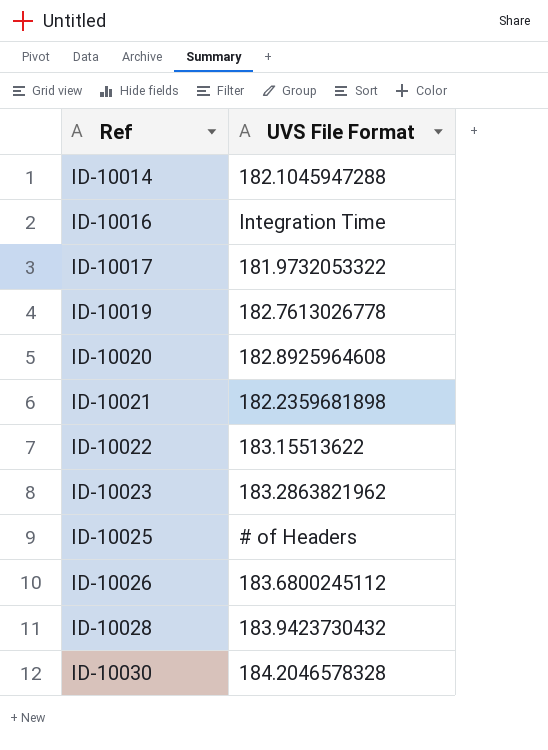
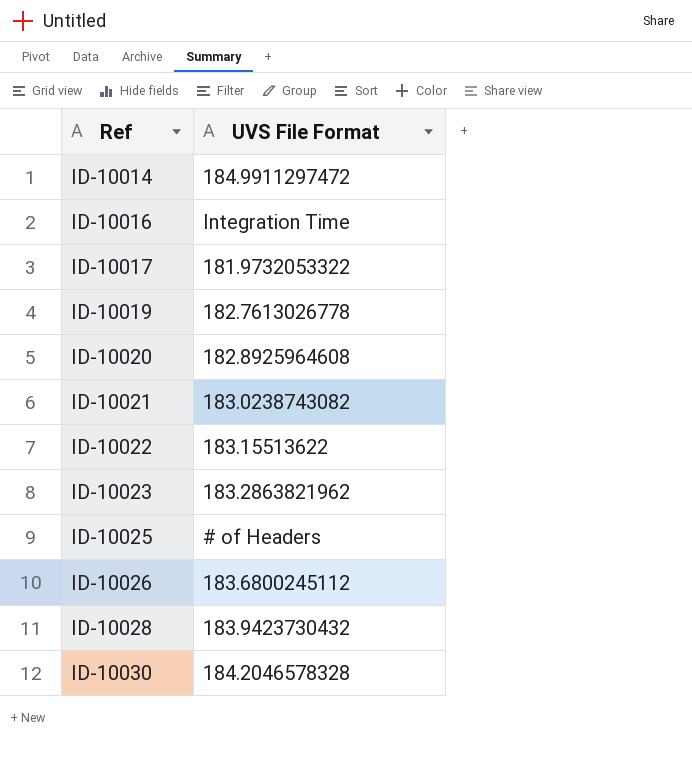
ID-10014 | UVS File Format: 182.1045947288 -> 184.9911297472
ID-10021 | UVS File Format: 182.2359681898 -> 183.0238743082

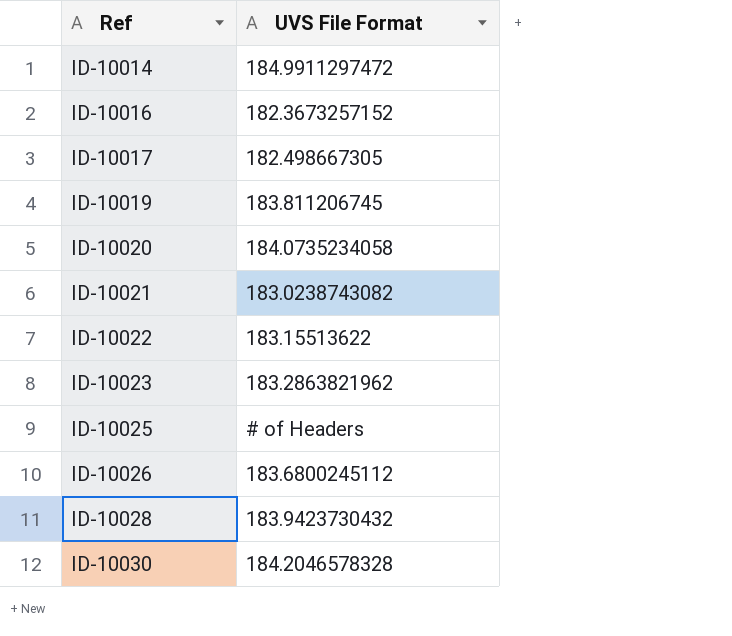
ID-10016 | UVS File Format: Integration Time -> 182.3673257152
ID-10017 | UVS File Format: 181.9732053322 -> 182.498667305
ID-10019 | UVS File Format: 182.7613026778 -> 183.811206745
ID-10020 | UVS File Format: 182.8925964608 -> 184.0735234058

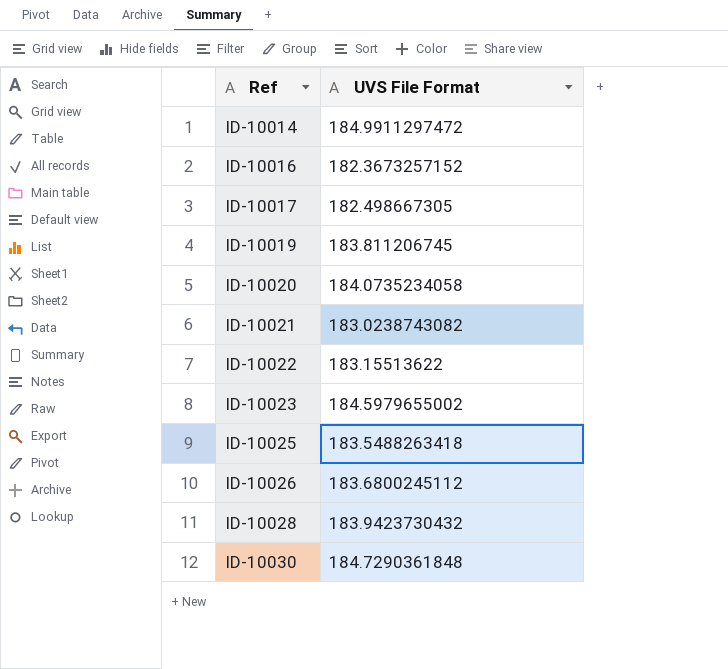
ID-10023 | UVS File Format: 183.2863821962 -> 184.5979655002
ID-10025 | UVS File Format: # of Headers -> 183.5488263418
ID-10030 | UVS File Format: 184.2046578328 -> 184.7290361848

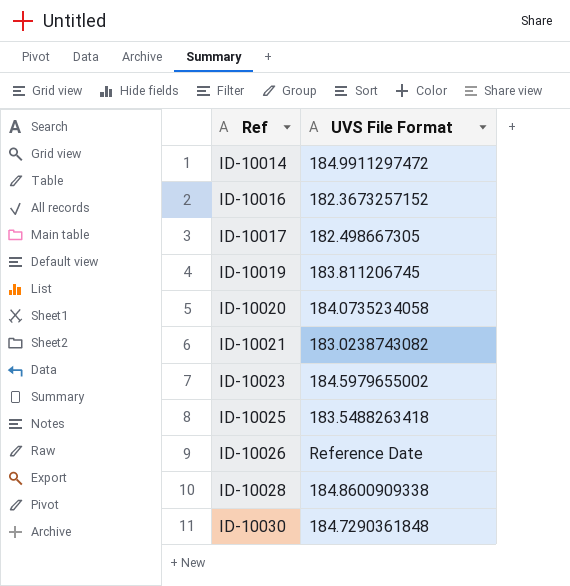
row ID-10022: 183.15513622 -> none
ID-10026 | UVS File Format: 183.6800245112 -> Reference Date
ID-10028 | UVS File Format: 183.9423730432 -> 184.8600909338

